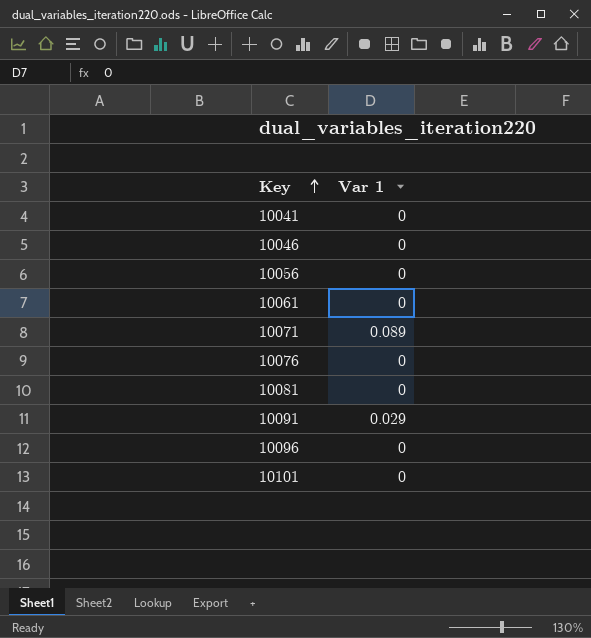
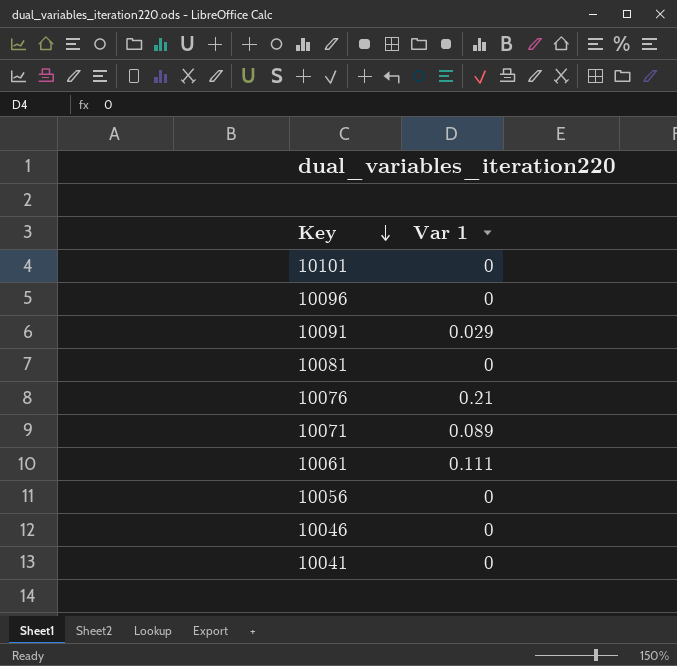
row order: Key ascending -> Key descending
10076 | Var 1: 0 -> 0.21
10061 | Var 1: 0 -> 0.111

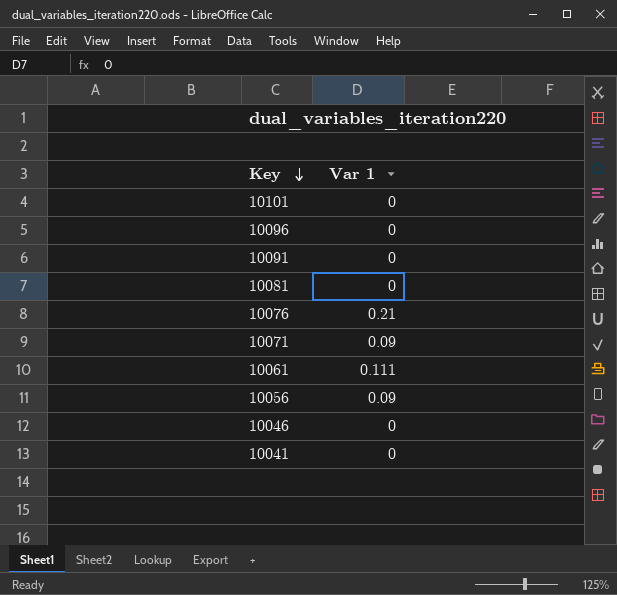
10091 | Var 1: 0.029 -> 0
10071 | Var 1: 0.089 -> 0.09
10056 | Var 1: 0 -> 0.09

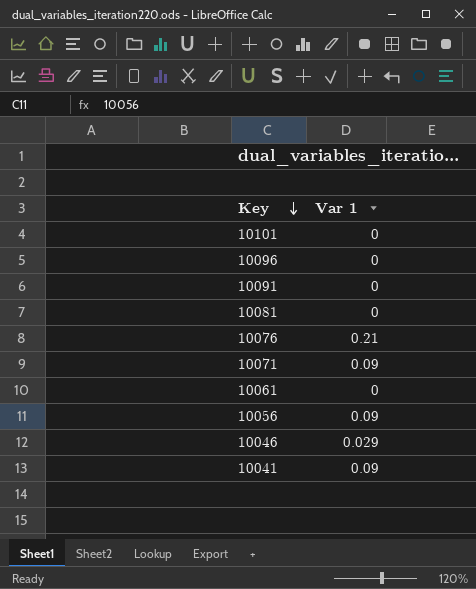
10061 | Var 1: 0.111 -> 0
10046 | Var 1: 0 -> 0.029
10041 | Var 1: 0 -> 0.09

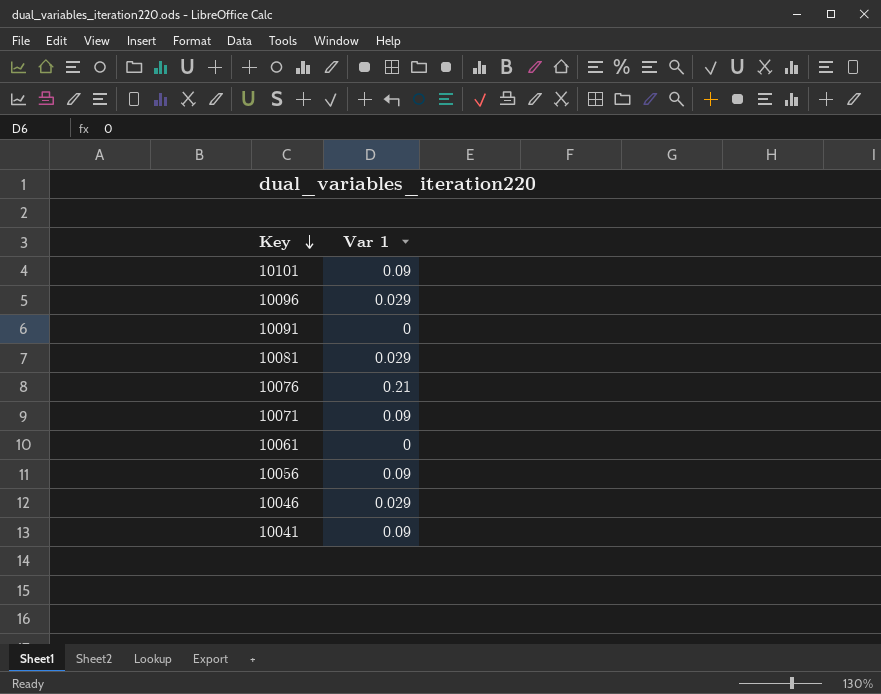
10101 | Var 1: 0 -> 0.09
10096 | Var 1: 0 -> 0.029
10081 | Var 1: 0 -> 0.029

